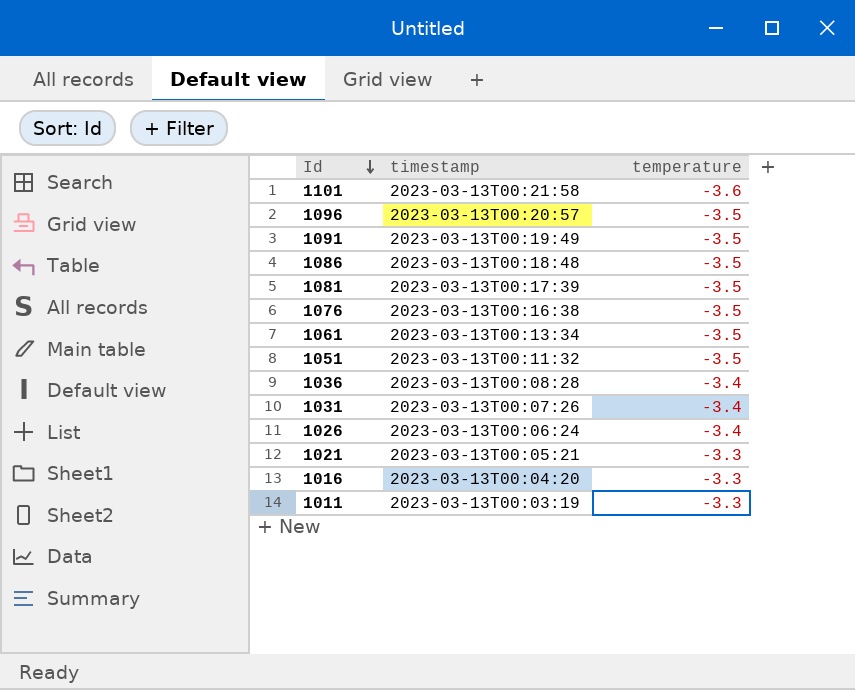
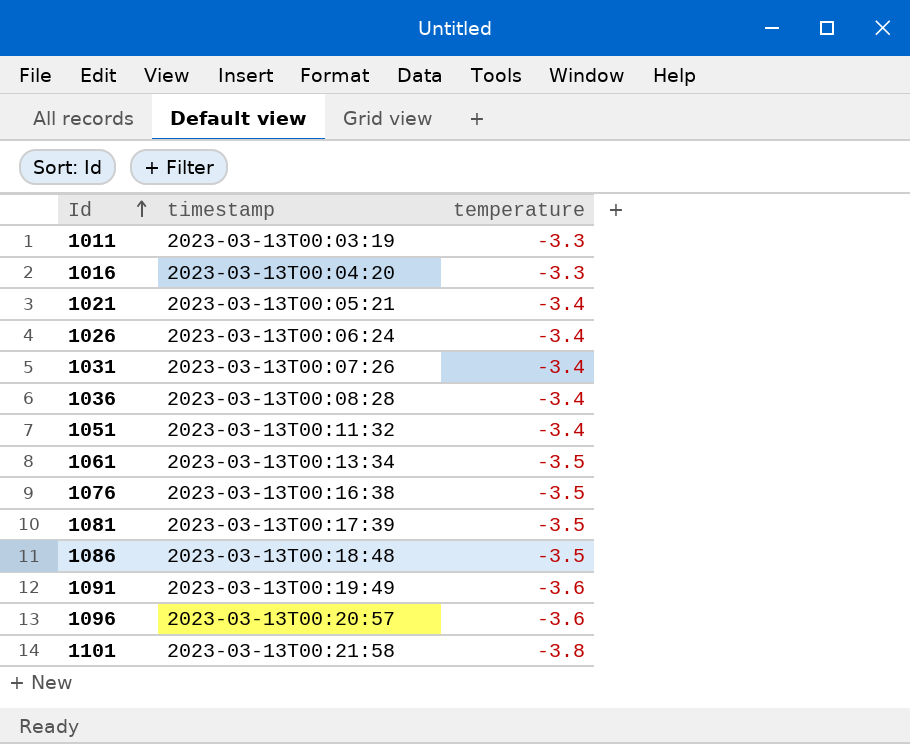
row order: Id descending -> Id ascending
1021 | temperature: -3.3 -> -3.4
1051 | temperature: -3.5 -> -3.4
1091 | temperature: -3.5 -> -3.6
1096 | temperature: -3.5 -> -3.6
1101 | temperature: -3.6 -> -3.8

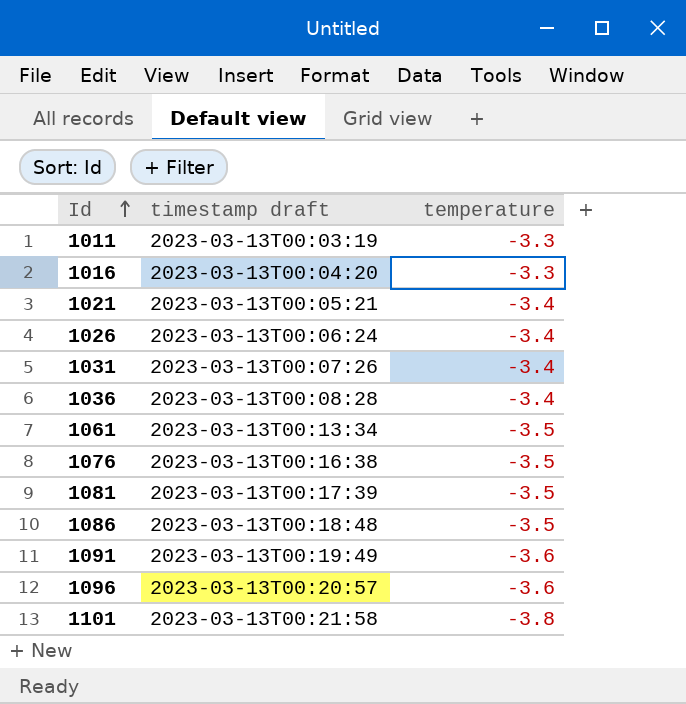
column name: timestamp -> timestamp draft
row 1051: 2023-03-13T00:11:32 | -3.4 -> none

